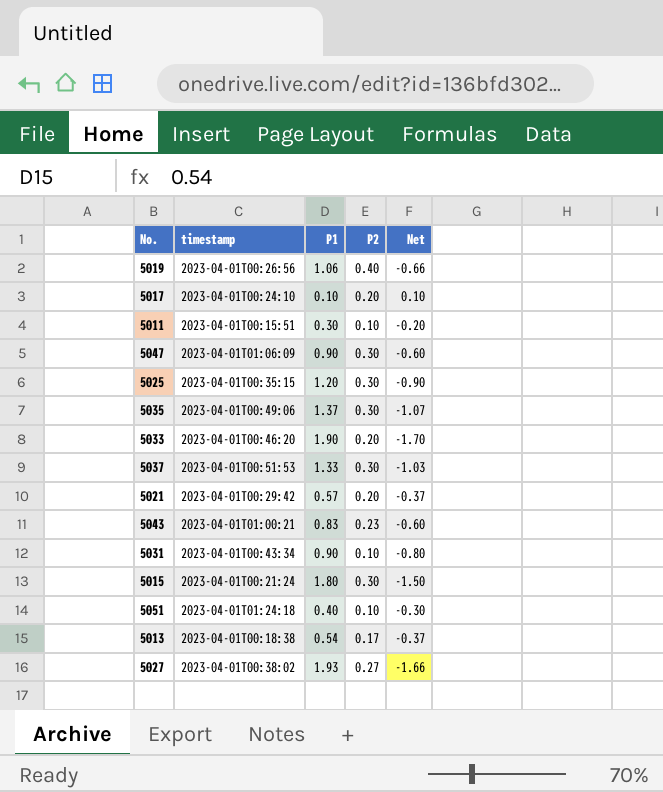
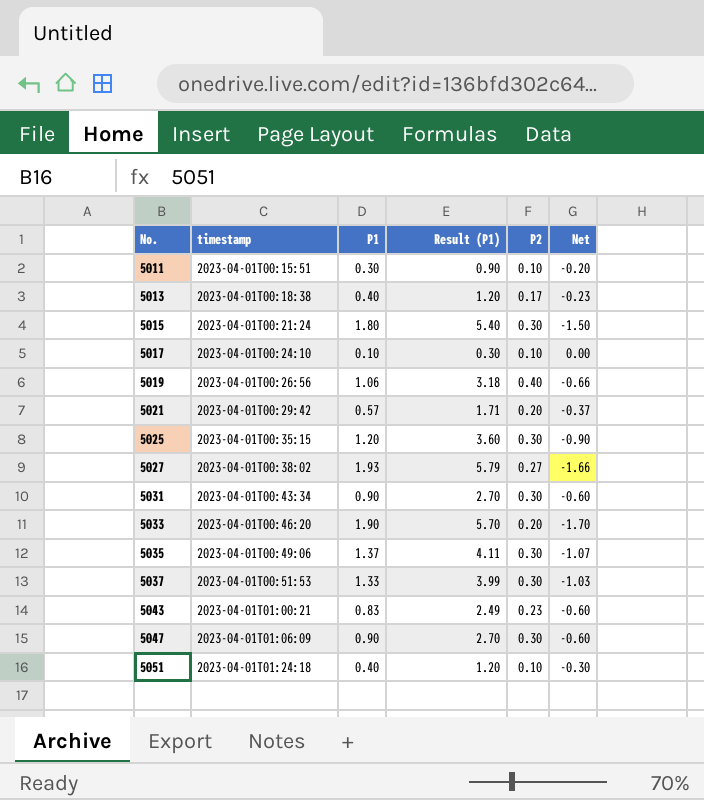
row order: none -> No. ascending
column Result (P1) | formula: none -> [P1] * 3
5013 | P1: 0.54 -> 0.40
5013 | Net: -0.37 -> -0.23
5017 | P2: 0.20 -> 0.10
5017 | Net: 0.10 -> 0.00
5031 | P2: 0.10 -> 0.30
5031 | Net: -0.80 -> -0.60

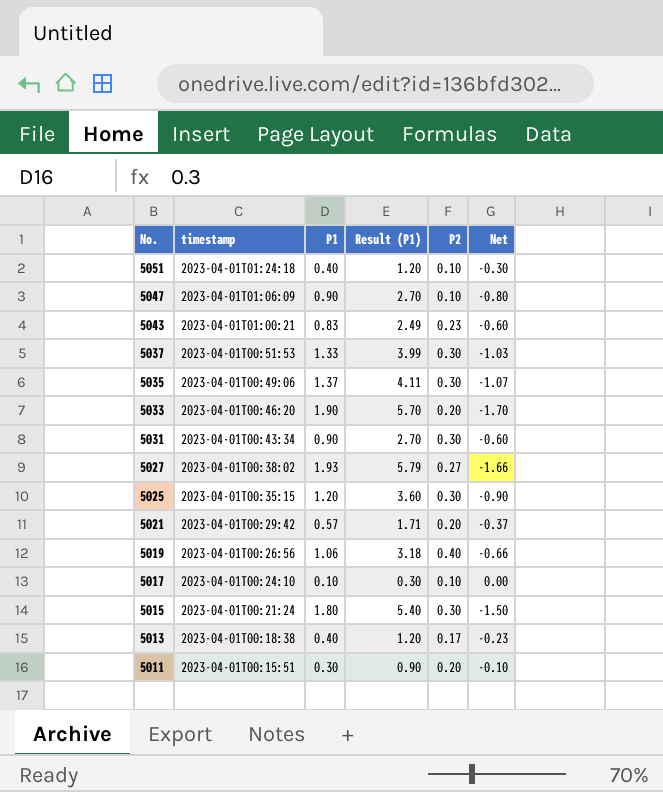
row order: No. ascending -> No. descending
5047 | P2: 0.30 -> 0.10
5047 | Net: -0.60 -> -0.80
5011 | P2: 0.10 -> 0.20
5011 | Net: -0.20 -> -0.10

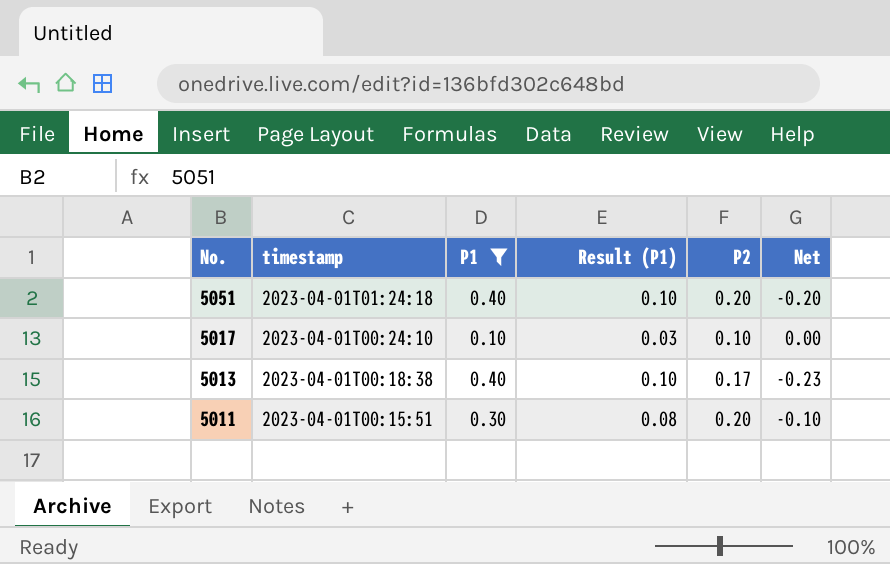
filter: none -> P1 <= 0.40
column Result (P1) | formula: [P1] * 3 -> [P1] * 0.25
5051 | P2: 0.10 -> 0.20
5051 | Net: -0.30 -> -0.20

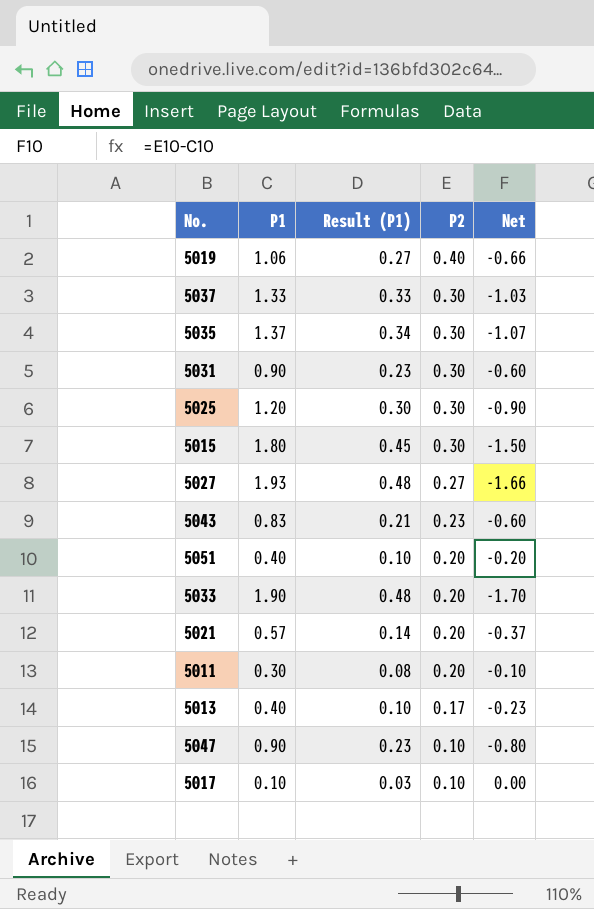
filter: P1 <= 0.40 -> none
row order: No. descending -> P2 descending
column timestamp | position: 2 -> none

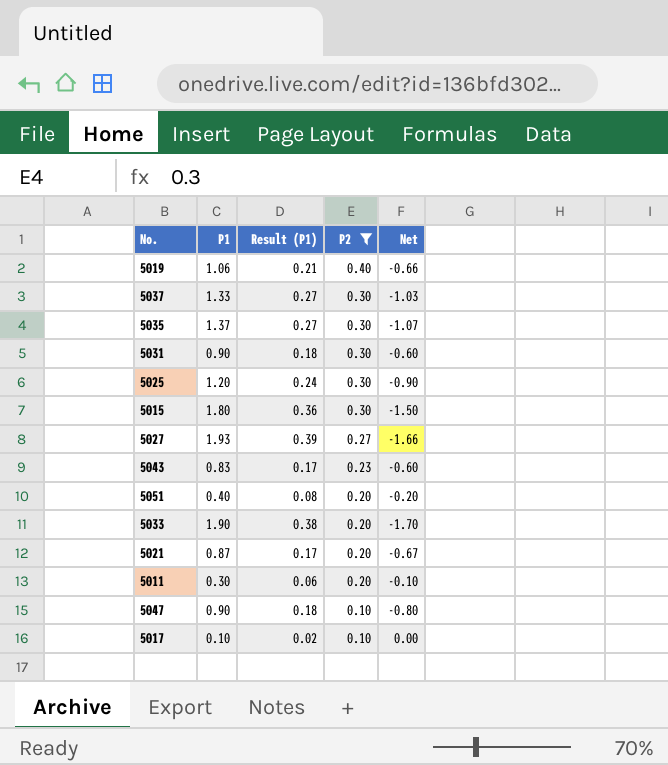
filter: none -> P2 != 0.17
column Result (P1) | formula: [P1] * 0.25 -> [P1] * 0.2
5021 | P1: 0.57 -> 0.87
5021 | Net: -0.37 -> -0.67

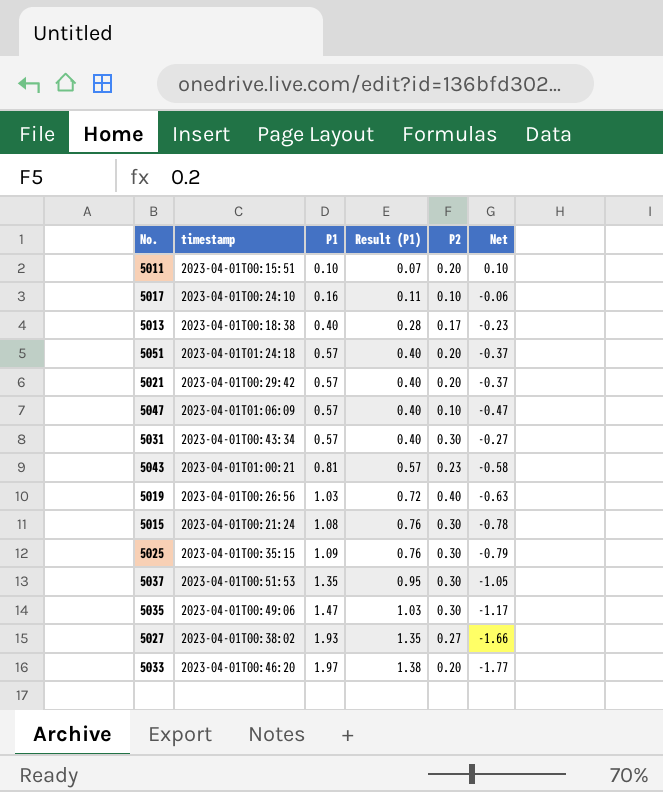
filter: P2 != 0.17 -> none
row order: P2 descending -> P1 ascending
column timestamp | position: none -> 2
column Result (P1) | formula: [P1] * 0.2 -> [P1] * 0.7
5011 | P1: 0.30 -> 0.10
5011 | Net: -0.10 -> 0.10
5017 | P1: 0.10 -> 0.16
5017 | Net: 0.00 -> -0.06
5051 | P1: 0.40 -> 0.57
5051 | Net: -0.20 -> -0.37
5021 | P1: 0.87 -> 0.57
5021 | Net: -0.67 -> -0.37
5047 | P1: 0.90 -> 0.57
5047 | Net: -0.80 -> -0.47
5031 | P1: 0.90 -> 0.57
5031 | Net: -0.60 -> -0.27
5043 | P1: 0.83 -> 0.81
5043 | Net: -0.60 -> -0.58
5019 | P1: 1.06 -> 1.03
5019 | Net: -0.66 -> -0.63
5015 | P1: 1.80 -> 1.08
5015 | Net: -1.50 -> -0.78
5025 | P1: 1.20 -> 1.09
5025 | Net: -0.90 -> -0.79
5037 | P1: 1.33 -> 1.35
5037 | Net: -1.03 -> -1.05
5035 | P1: 1.37 -> 1.47
5035 | Net: -1.07 -> -1.17
5033 | P1: 1.90 -> 1.97
5033 | Net: -1.70 -> -1.77

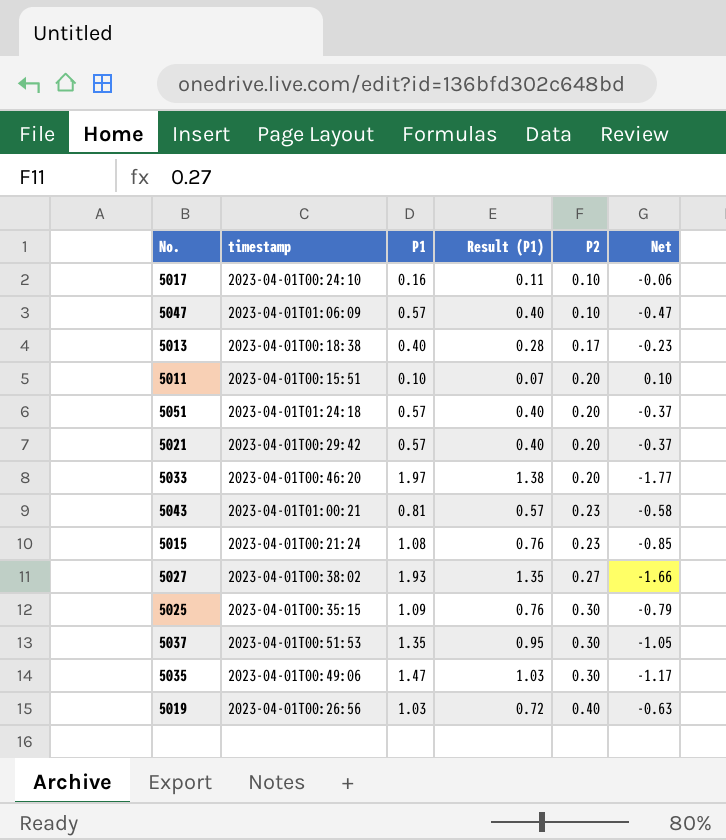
row order: P1 ascending -> P2 ascending
row 5031: 2023-04-01T00:43:34 | 0.57 | 0.40 | 0.30 | -0.27 -> none
5015 | P2: 0.30 -> 0.23
5015 | Net: -0.78 -> -0.85

